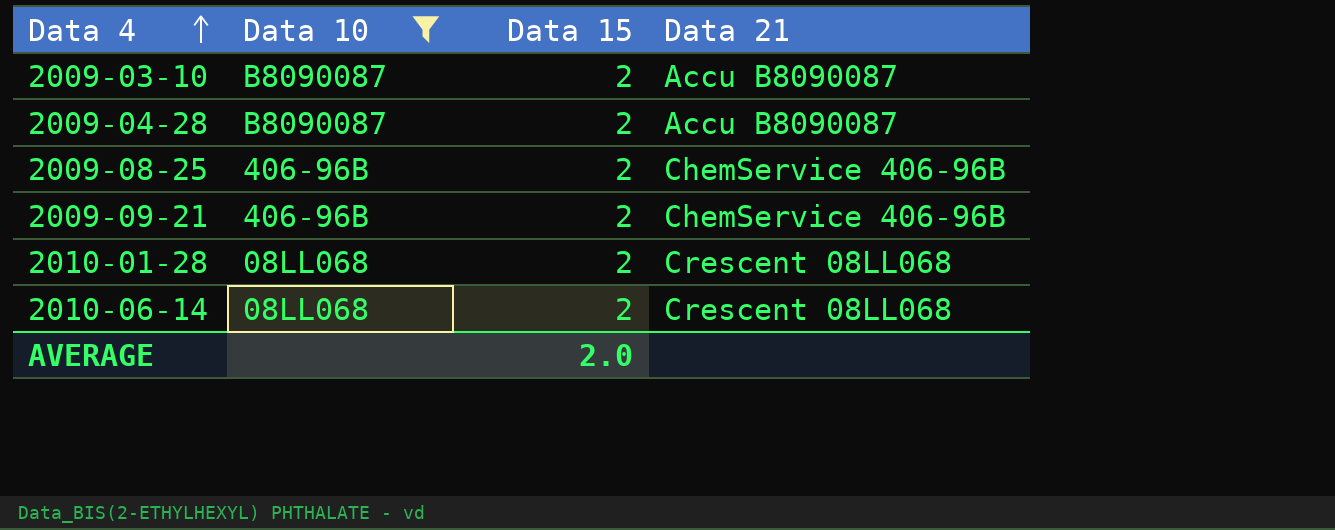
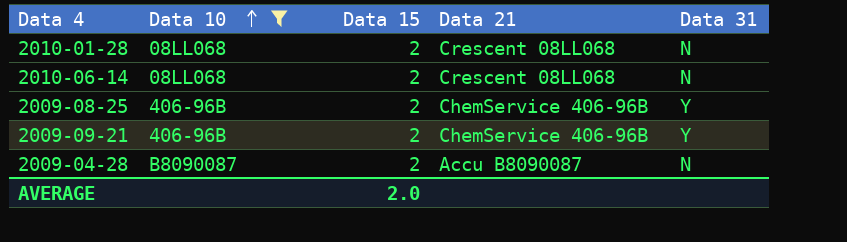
row order: Data 4 ascending -> Data 10 ascending
column Data 31 | position: none -> 5
row 2009-03-10: B8090087 | 2 | Accu B8090087 -> none

